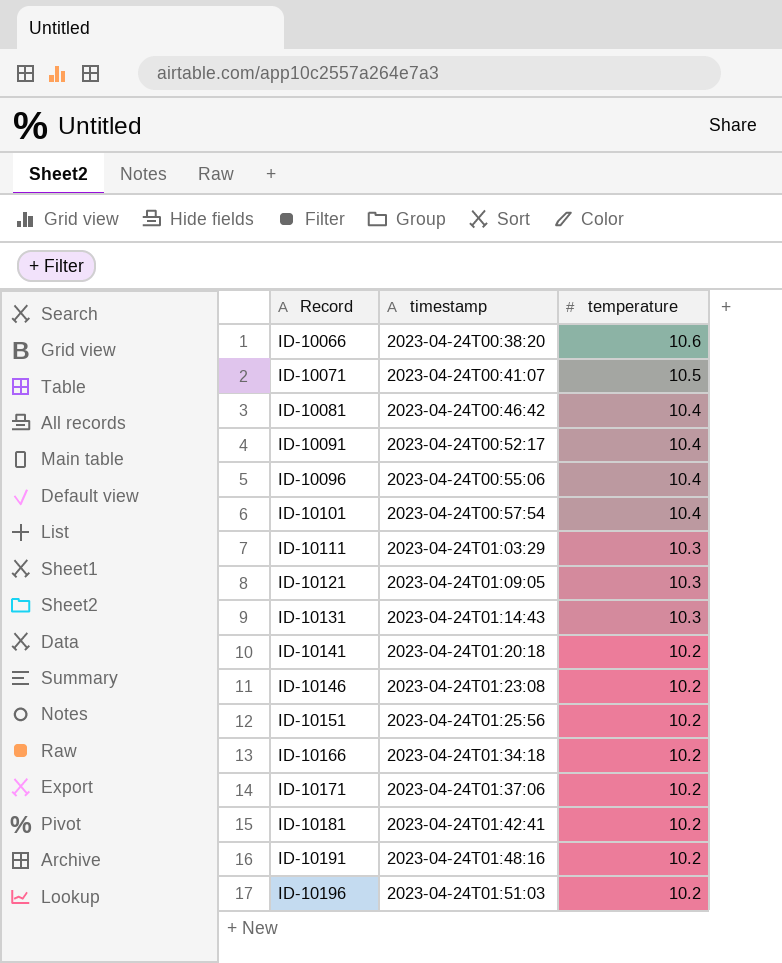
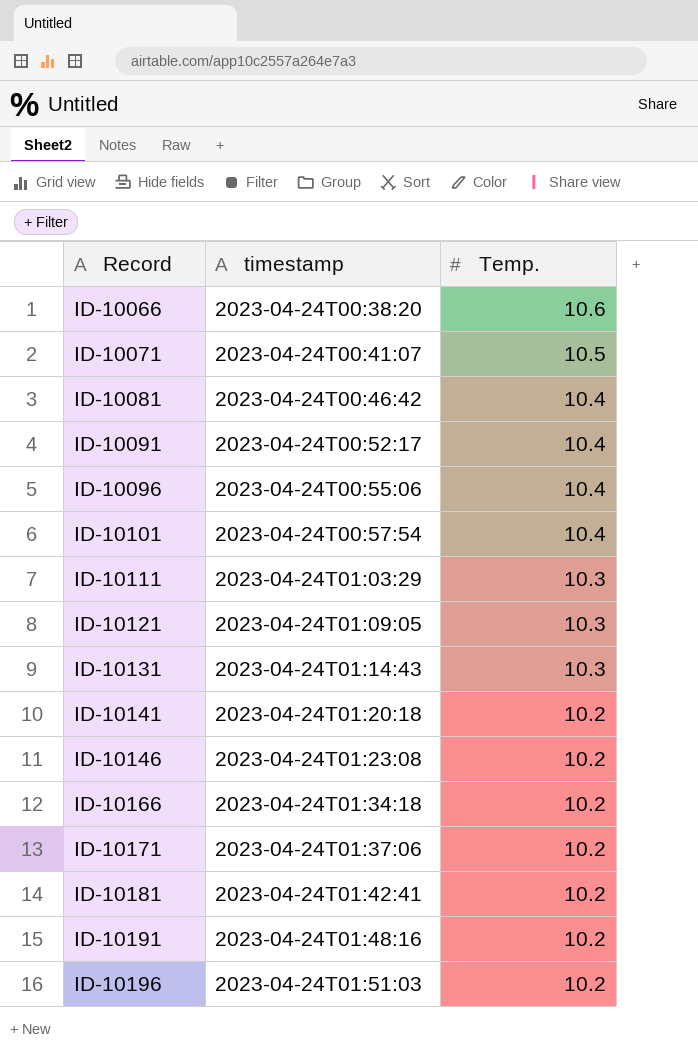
column name: temperature -> Temp.
row ID-10151: 2023-04-24T01:25:56 | 10.2 -> none

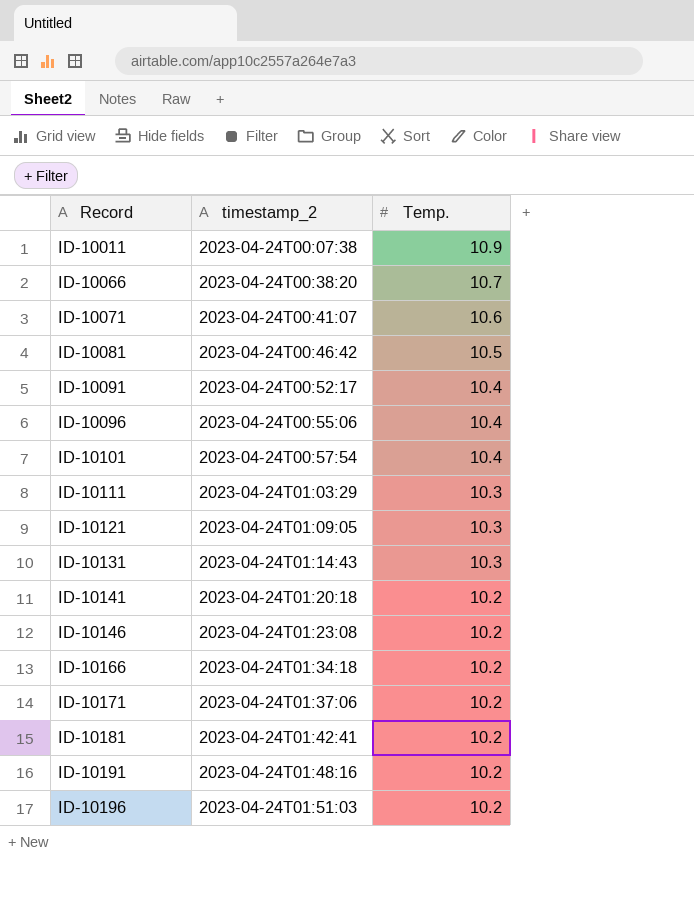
column name: timestamp -> timestamp_2
row ID-10011: none -> 2023-04-24T00:07:38 | 10.9
ID-10066 | Temp.: 10.6 -> 10.7
ID-10071 | Temp.: 10.5 -> 10.6
ID-10081 | Temp.: 10.4 -> 10.5

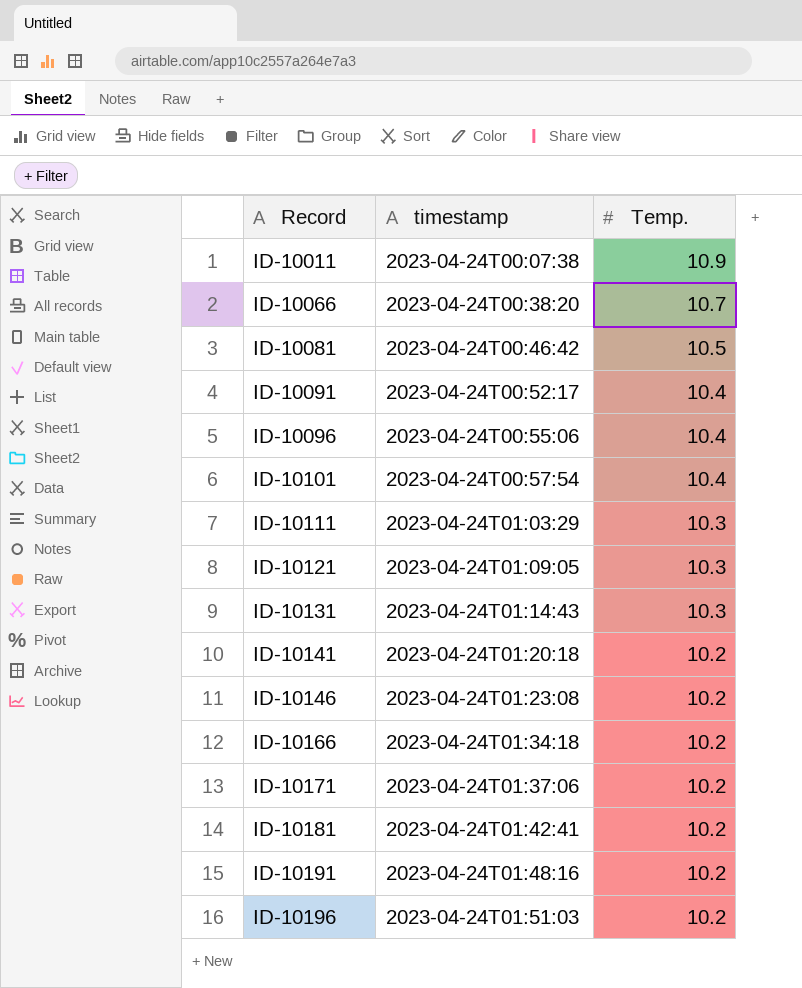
column name: timestamp_2 -> timestamp
row ID-10071: 2023-04-24T00:41:07 | 10.6 -> none

